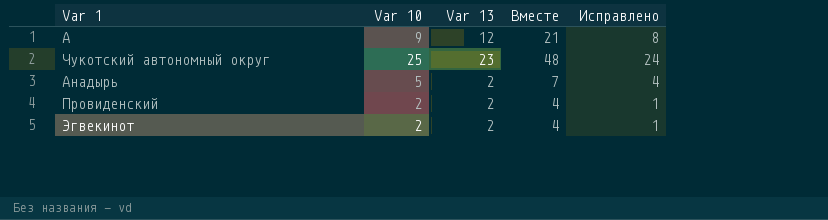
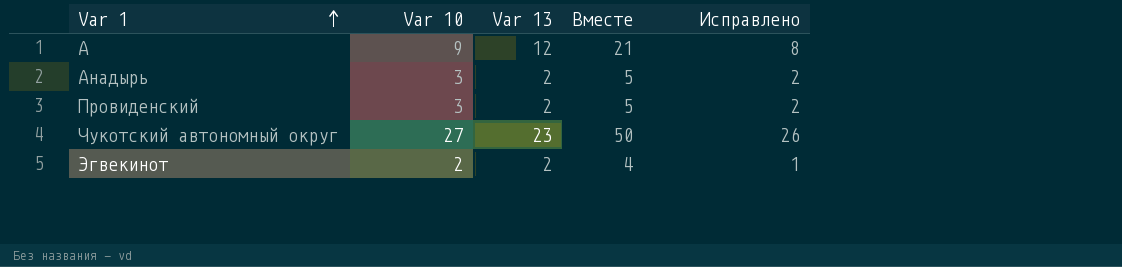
row order: none -> Var 1 ascending
Анадырь | Var 10: 5 -> 3
Анадырь | Вместе: 7 -> 5
Анадырь | Исправлено: 4 -> 2
Провиденский | Var 10: 2 -> 3
Провиденский | Вместе: 4 -> 5
Провиденский | Исправлено: 1 -> 2
Чукотский автономный округ | Var 10: 25 -> 27
Чукотский автономный округ | Вместе: 48 -> 50
Чукотский автономный округ | Исправлено: 24 -> 26

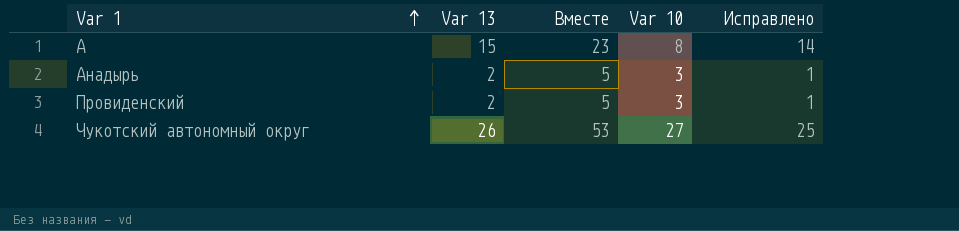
column Var 10 | position: 2 -> 4
column Исправлено | formula: [Var 10] - 1 -> [Var 13] - 1
row Эгвекинот: 2 | 2 | 4 | 1 -> none
А | Var 13: 12 -> 15
А | Вместе: 21 -> 23
А | Var 10: 9 -> 8
Чукотский автономный округ | Var 13: 23 -> 26
Чукотский автономный округ | Вместе: 50 -> 53

